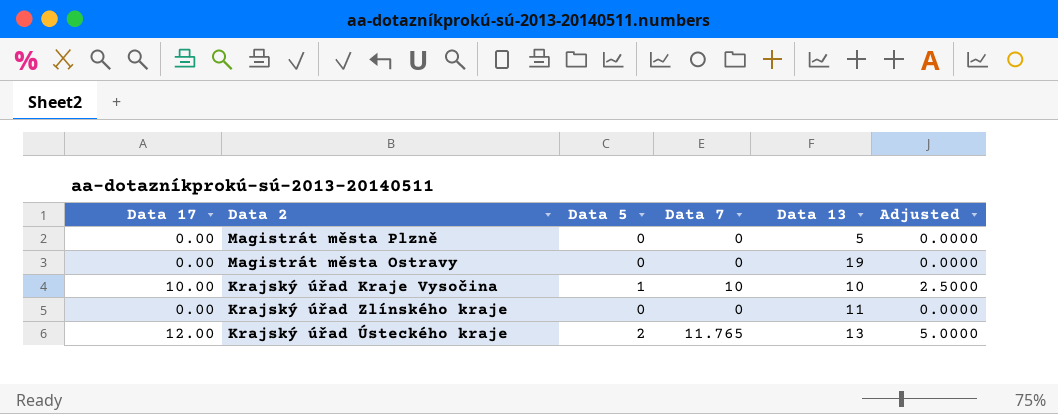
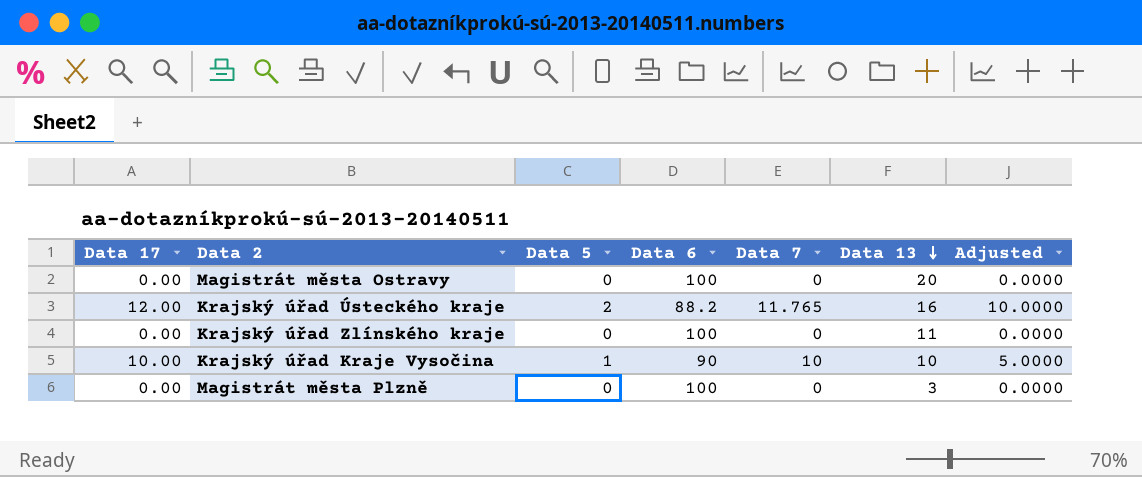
row order: none -> Data 13 descending
column Data 6 | position: none -> 4
column Adjusted | formula: [Data 5] * 2.5 -> [Data 5] * 5
Magistrát města Ostravy | Data 13: 19 -> 20
Krajský úřad Ústeckého kraje | Data 13: 13 -> 16
Magistrát města Plzně | Data 13: 5 -> 3

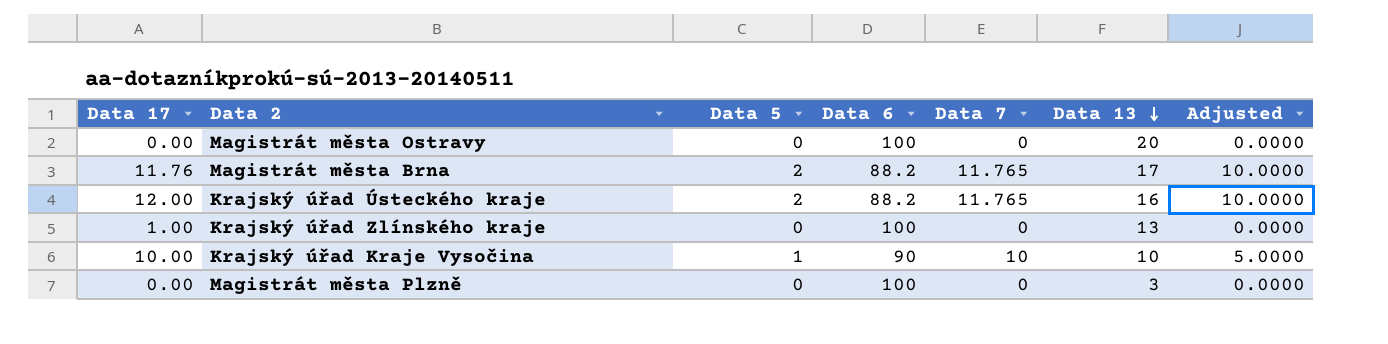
row Magistrát města Brna: none -> 11.76 | 2 | 88.2 | 11.765 | 17 | 10.0000
Krajský úřad Zlínského kraje | Data 17: 0.00 -> 1.00
Krajský úřad Zlínského kraje | Data 13: 11 -> 13

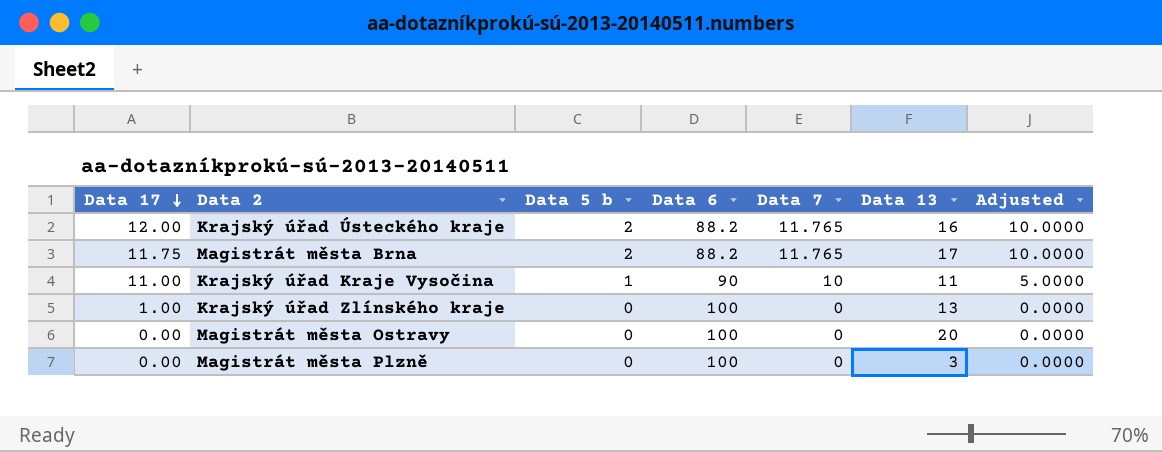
row order: Data 13 descending -> Data 17 descending
column name: Data 5 -> Data 5 b
Magistrát města Brna | Data 17: 11.76 -> 11.75
Krajský úřad Kraje Vysočina | Data 17: 10.00 -> 11.00
Krajský úřad Kraje Vysočina | Data 13: 10 -> 11

